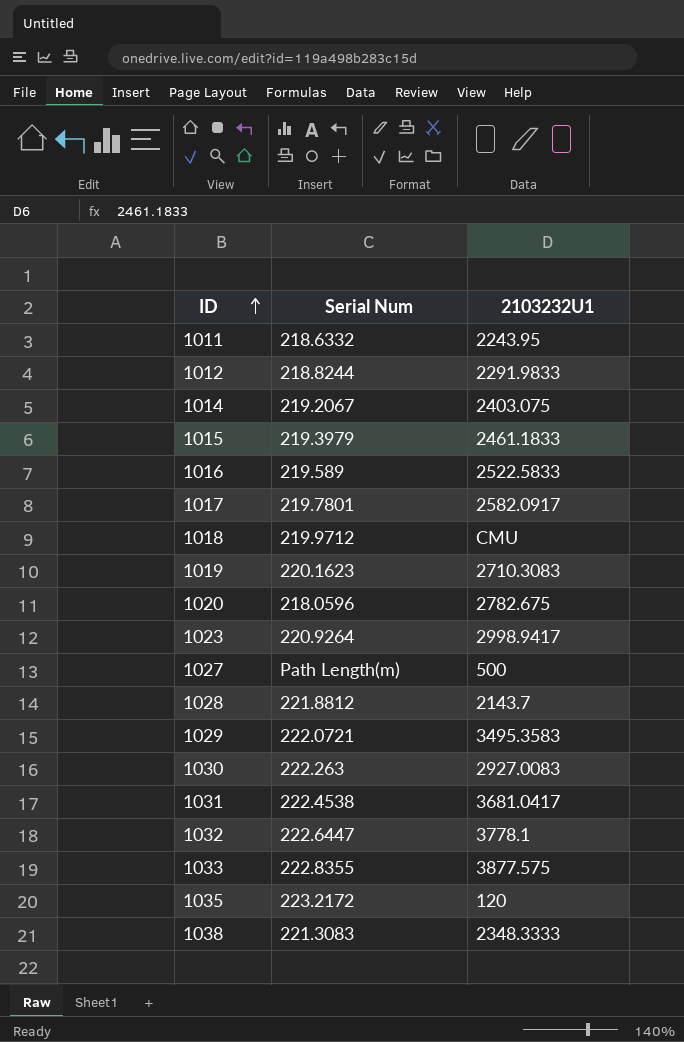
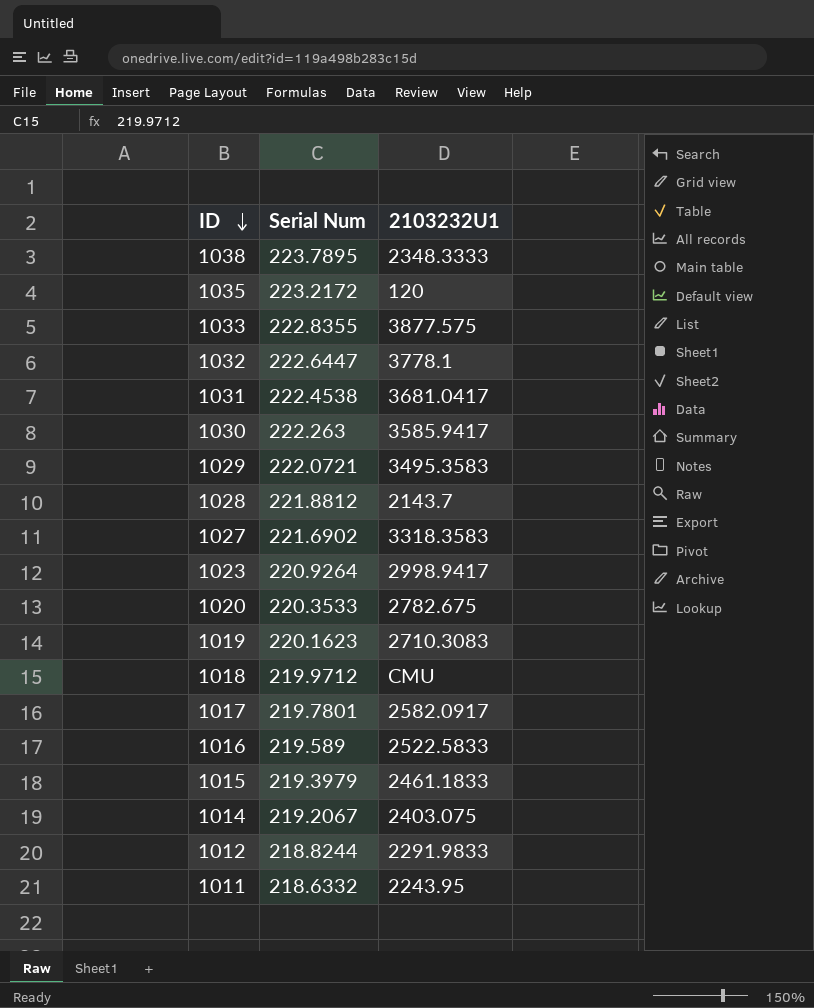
row order: ID ascending -> ID descending
1038 | Serial Num: 221.3083 -> 223.7895
1030 | 2103232U1: 2927.0083 -> 3585.9417
1027 | Serial Num: Path Length(m) -> 221.6902
1027 | 2103232U1: 500 -> 3318.3583
1020 | Serial Num: 218.0596 -> 220.3533

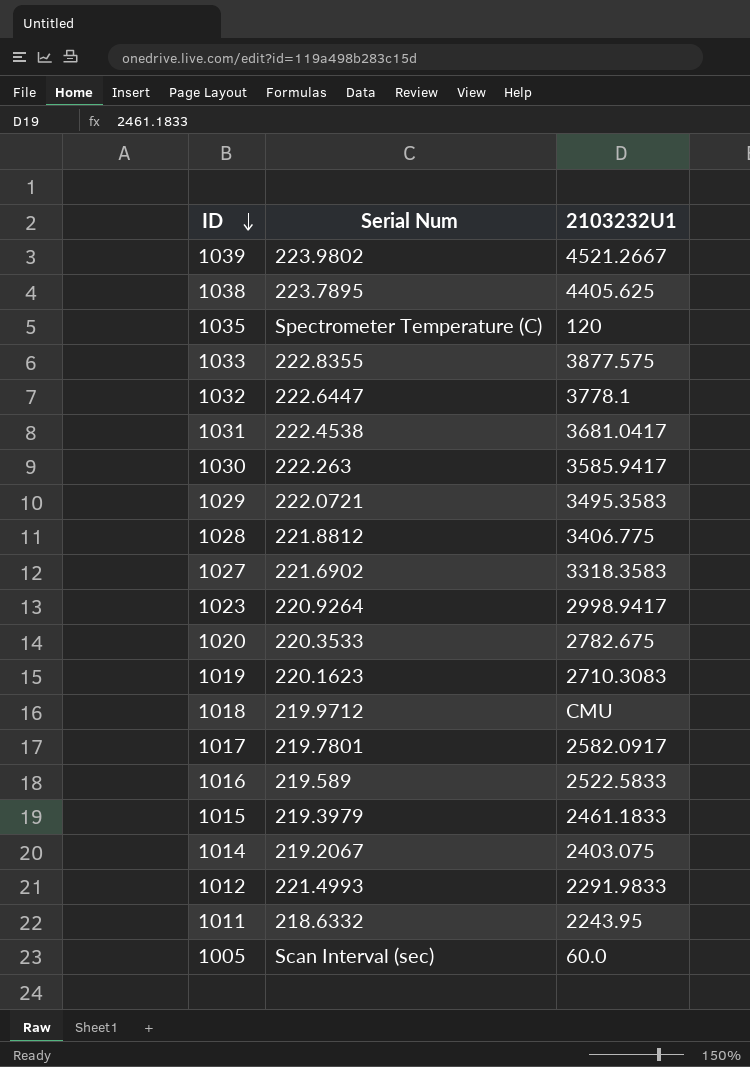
row 1039: none -> 223.9802 | 4521.2667
1038 | 2103232U1: 2348.3333 -> 4405.625
1035 | Serial Num: 223.2172 -> Spectrometer Temperature (C)
1028 | 2103232U1: 2143.7 -> 3406.775
1012 | Serial Num: 218.8244 -> 221.4993
row 1005: none -> Scan Interval (sec) | 60.0

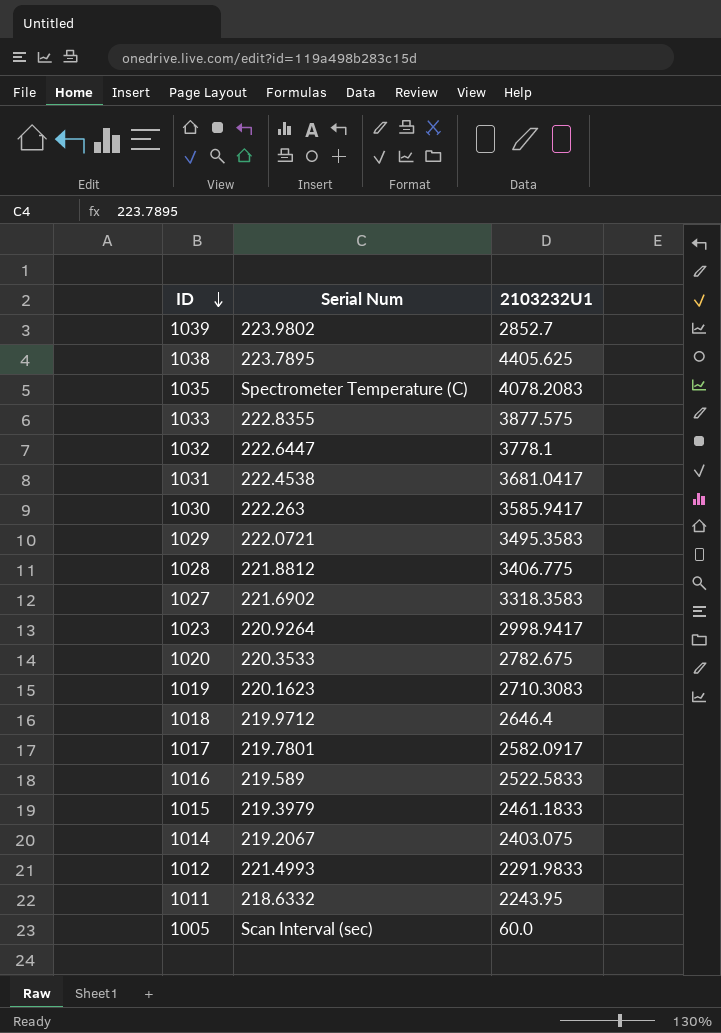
1039 | 2103232U1: 4521.2667 -> 2852.7
1035 | 2103232U1: 120 -> 4078.2083
1018 | 2103232U1: CMU -> 2646.4

